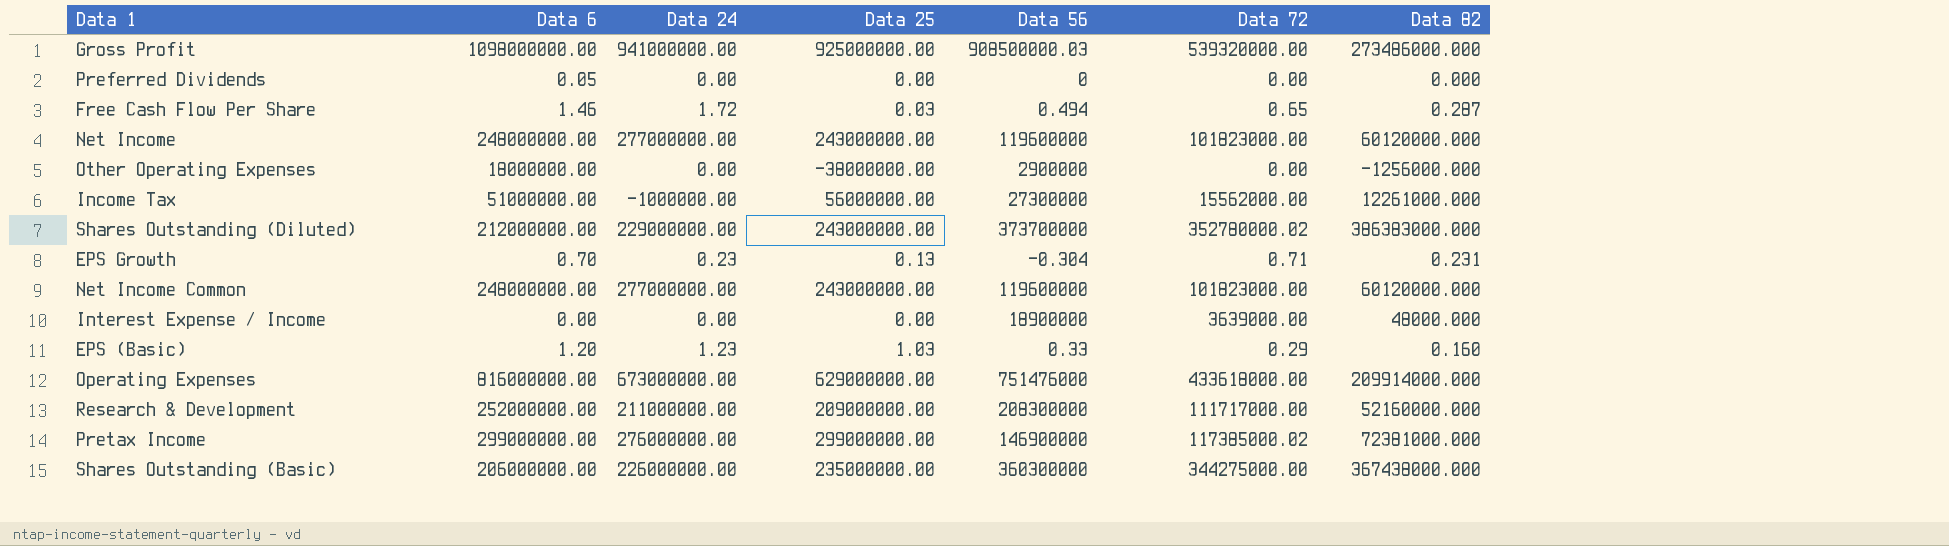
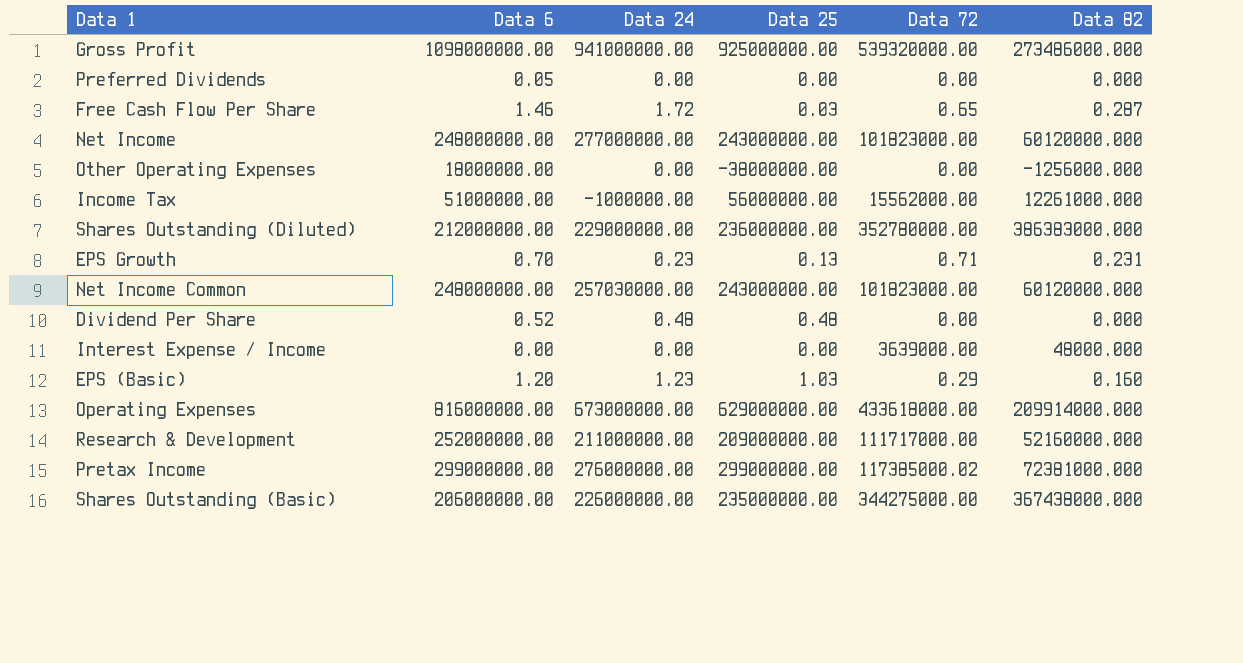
column Data 56 | position: 5 -> none
Shares Outstanding (Diluted) | Data 25: 243000000.00 -> 236000000.00
Shares Outstanding (Diluted) | Data 72: 352780000.02 -> 352780000.00
Net Income Common | Data 24: 277000000.00 -> 257030000.00
row Dividend Per Share: none -> 0.52 | 0.48 | 0.48 | 0.00 | 0.000

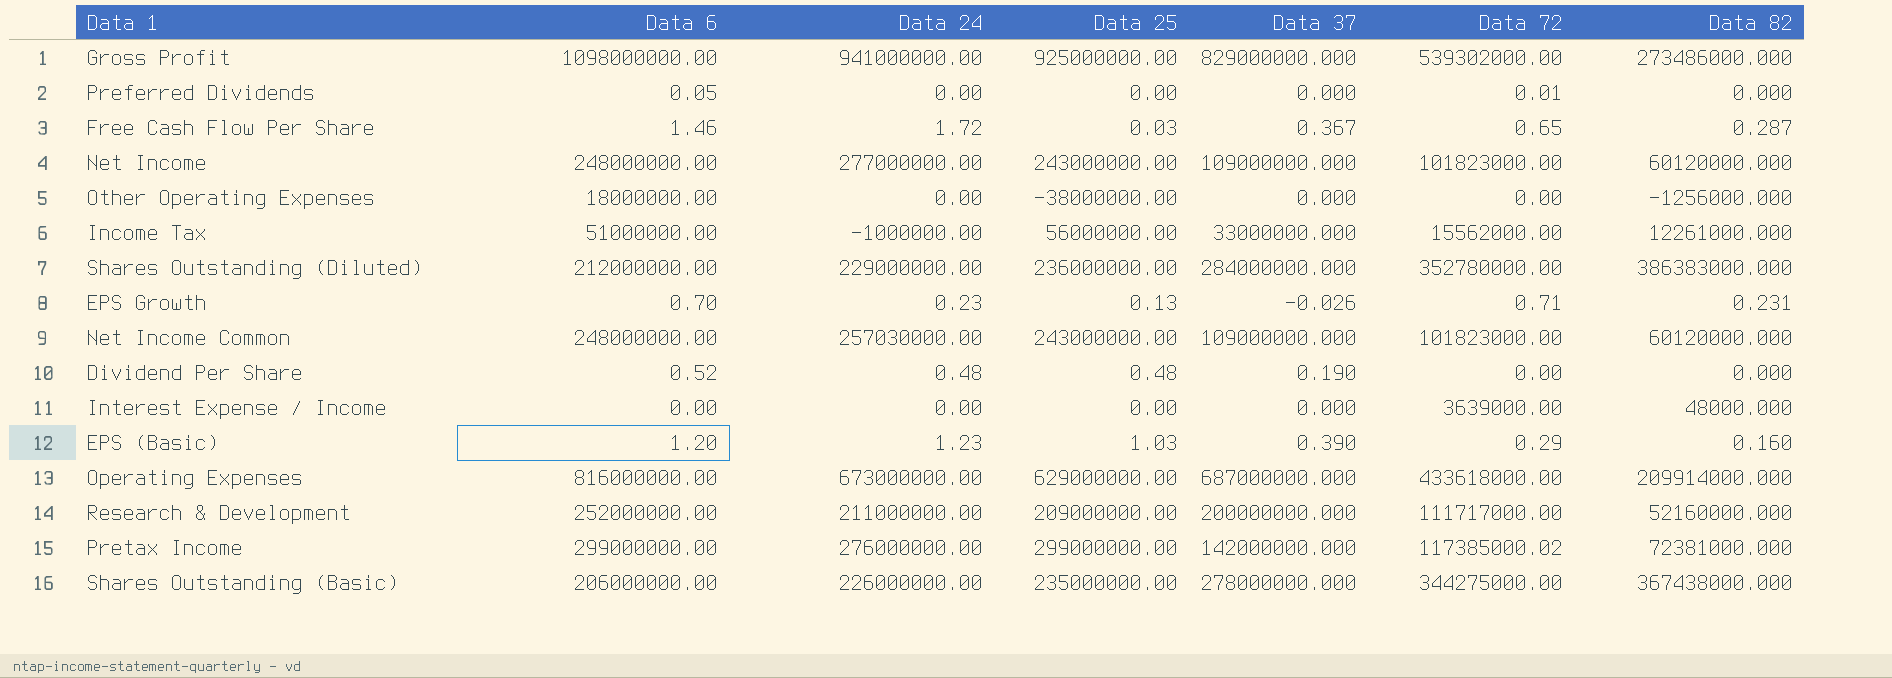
column Data 37 | position: none -> 5
Gross Profit | Data 72: 539320000.00 -> 539302000.00
Preferred Dividends | Data 72: 0.00 -> 0.01

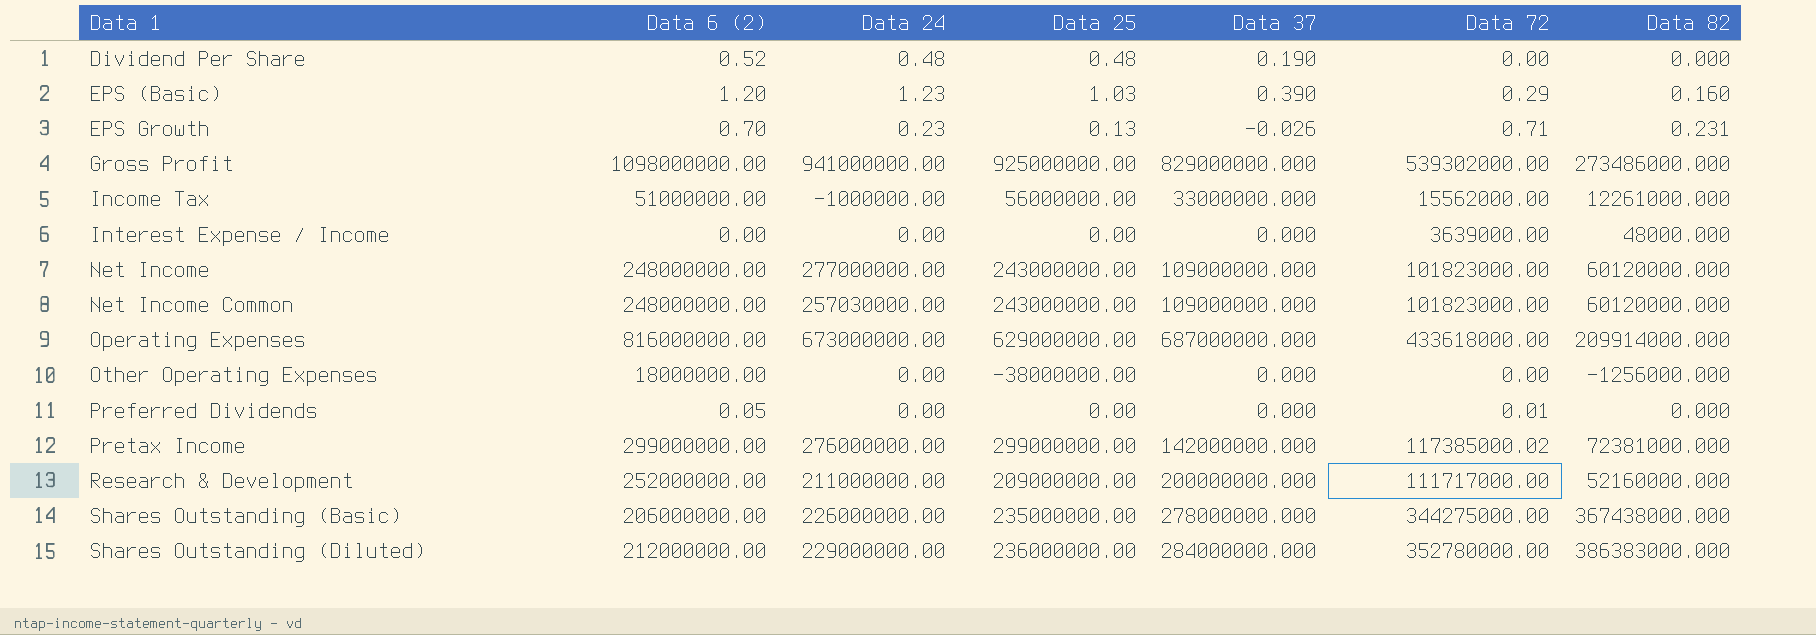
row order: none -> Data 1 ascending
column name: Data 6 -> Data 6 (2)
row Free Cash Flow Per Share: 1.46 | 1.72 | 0.03 | 0.367 | 0.65 | 0.287 -> none

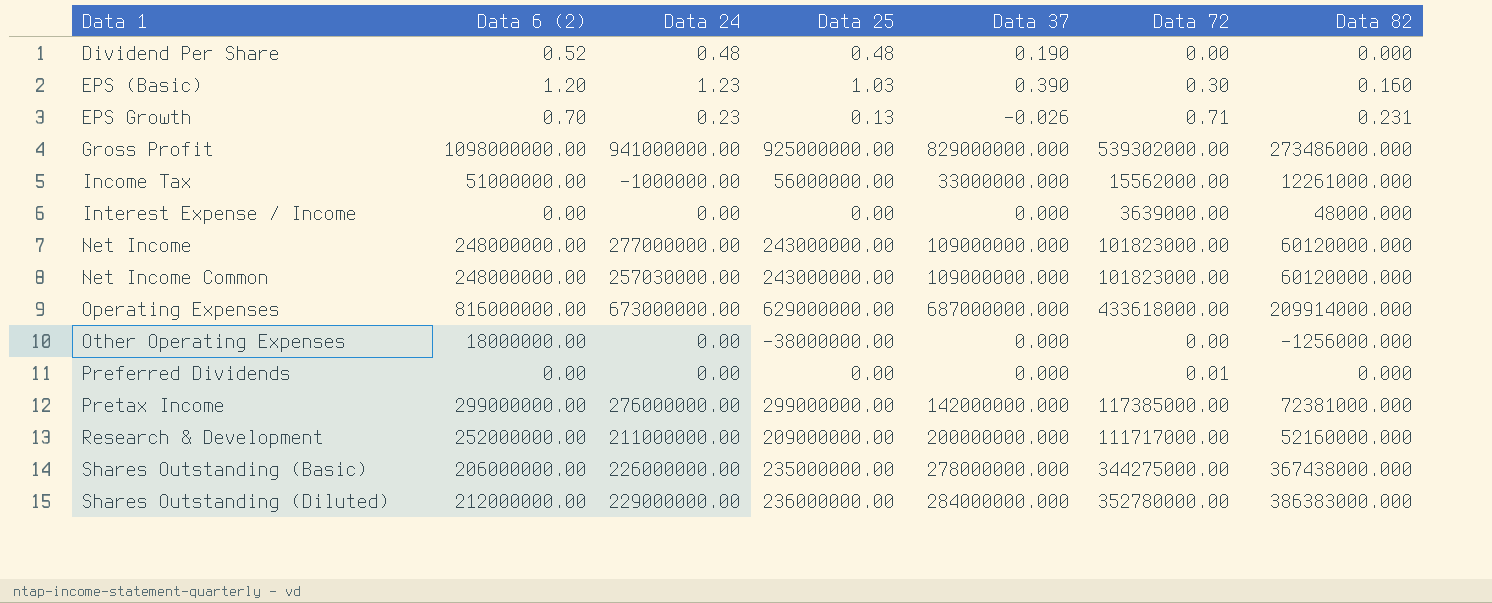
EPS (Basic) | Data 72: 0.29 -> 0.30
Preferred Dividends | Data 6 (2): 0.05 -> 0.00
Pretax Income | Data 72: 117385000.02 -> 117385000.00

